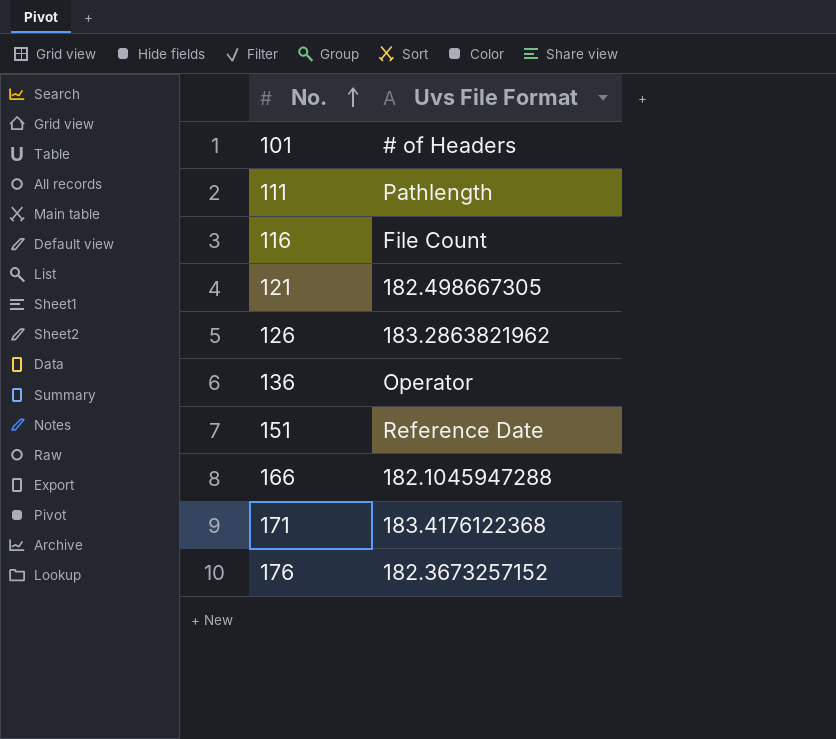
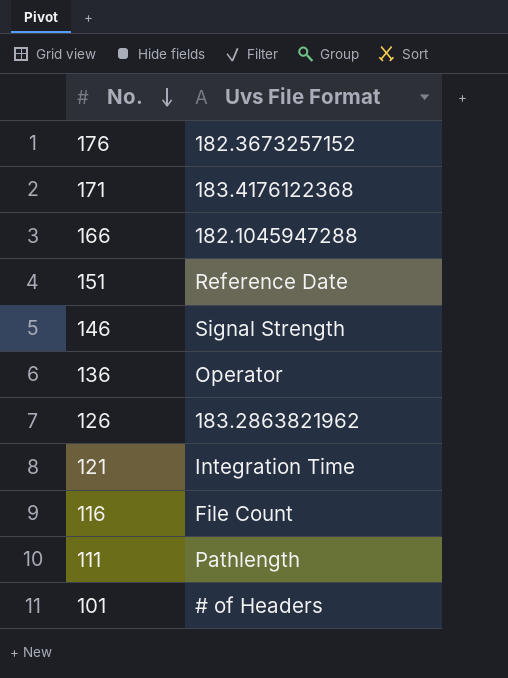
row order: No. ascending -> No. descending
row 146: none -> Signal Strength
121 | Uvs File Format: 182.498667305 -> Integration Time

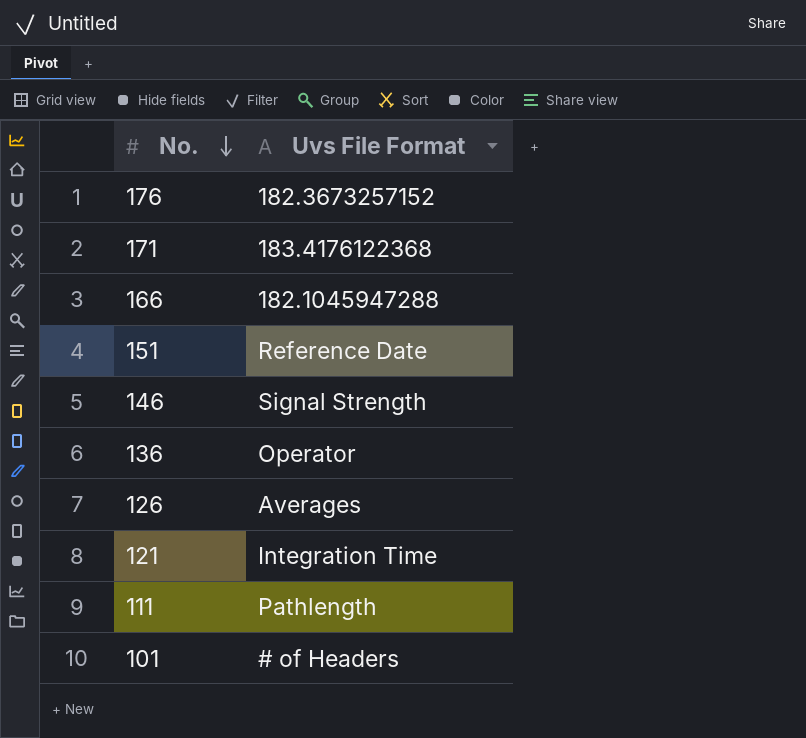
row 116: File Count -> none
126 | Uvs File Format: 183.2863821962 -> Averages

